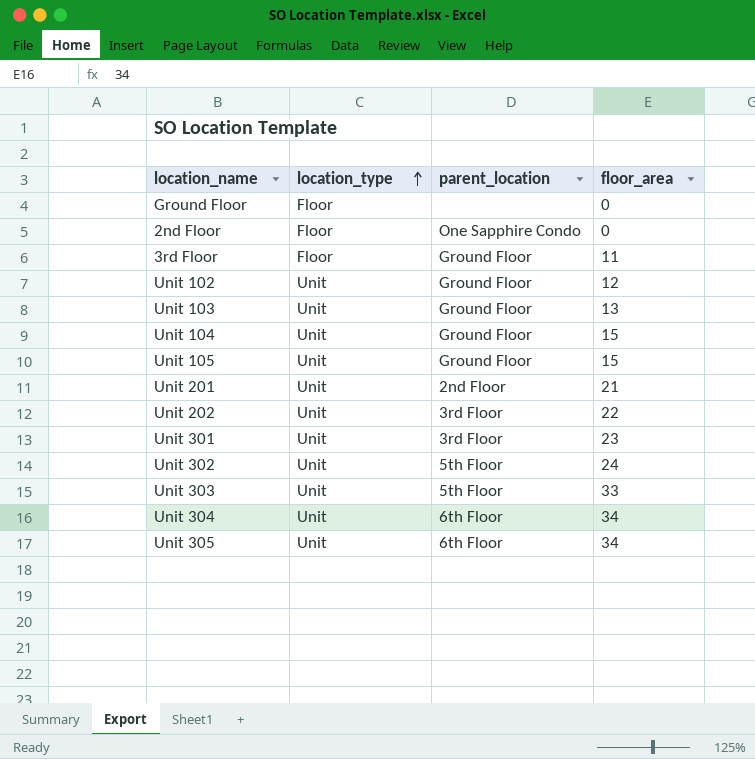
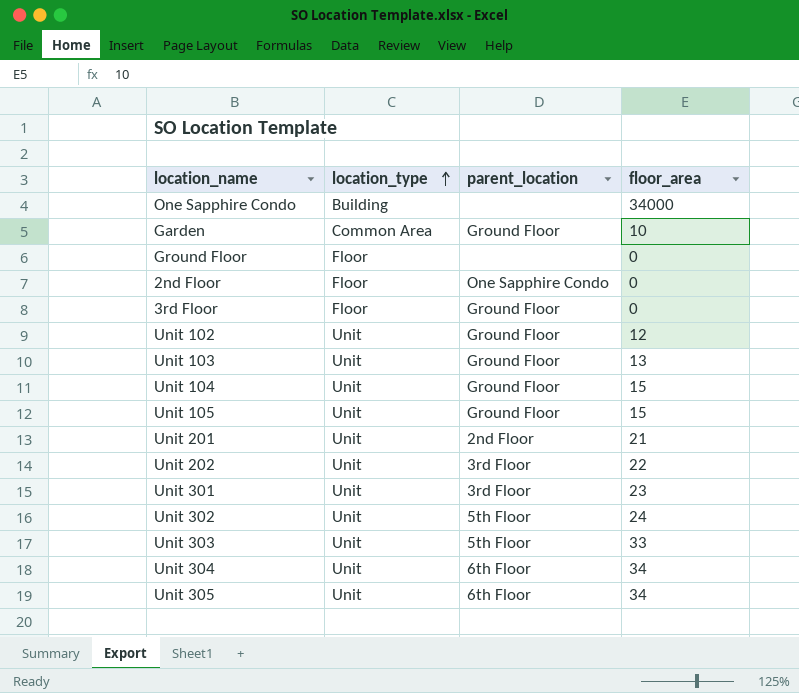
row One Sapphire Condo: none -> Building | none | 34000
row Garden: none -> Common Area | Ground Floor | 10
3rd Floor | floor_area: 11 -> 0

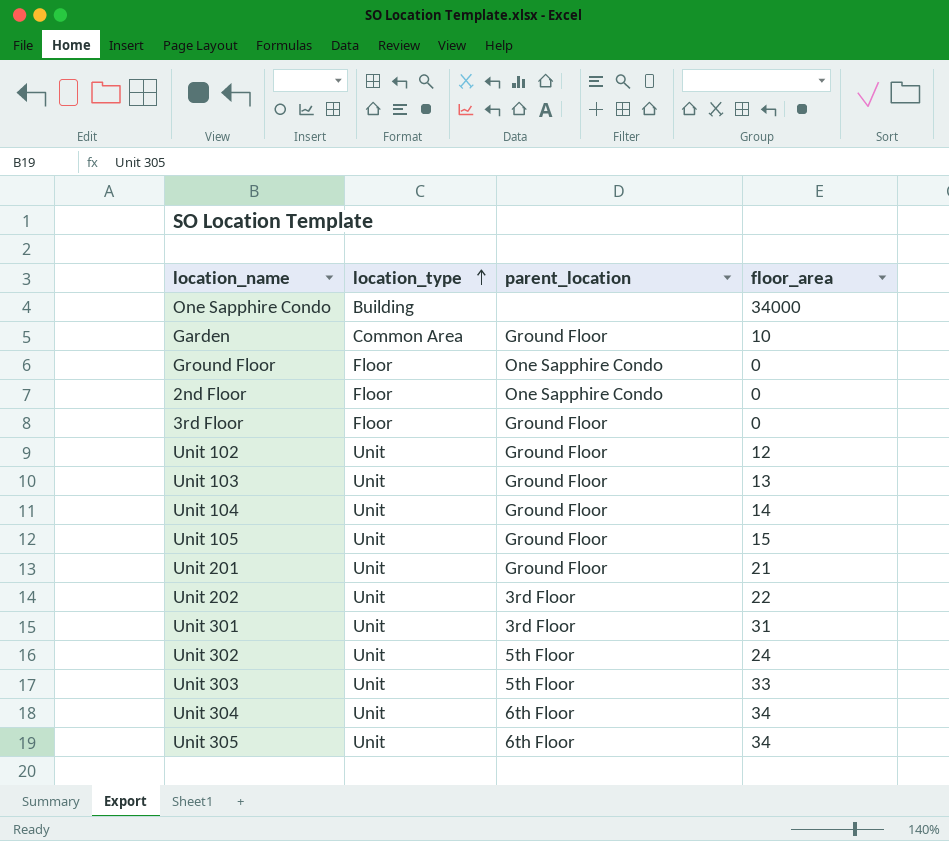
Ground Floor | parent_location: none -> One Sapphire Condo
Unit 104 | floor_area: 15 -> 14
Unit 201 | parent_location: 2nd Floor -> Ground Floor
Unit 301 | floor_area: 23 -> 31

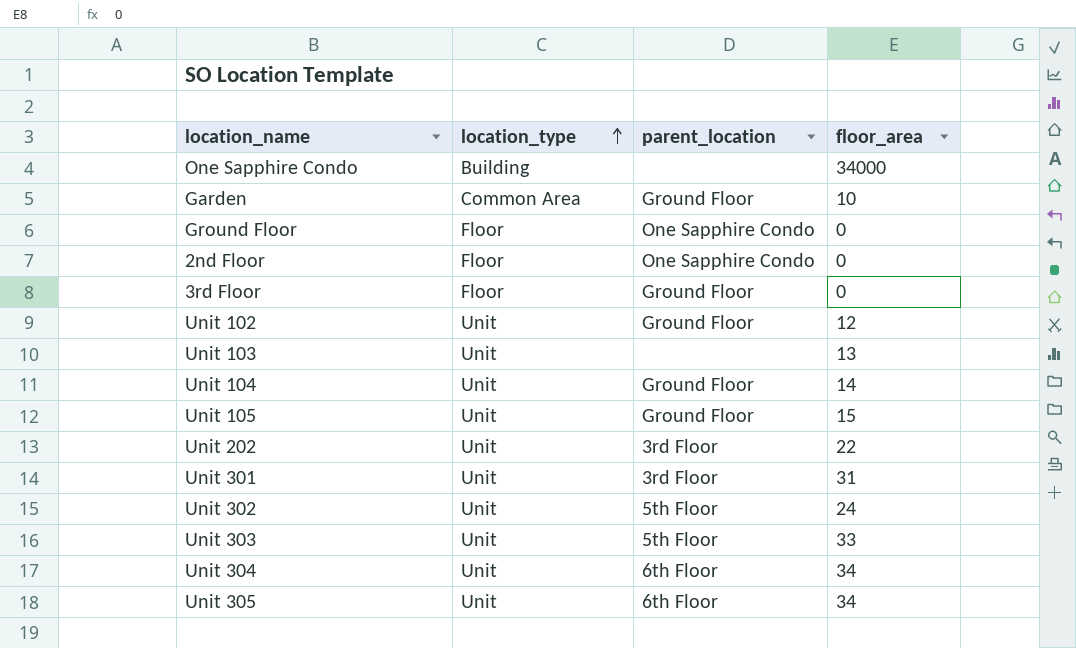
row Unit 201: Unit | Ground Floor | 21 -> none
Unit 103 | parent_location: Ground Floor -> none

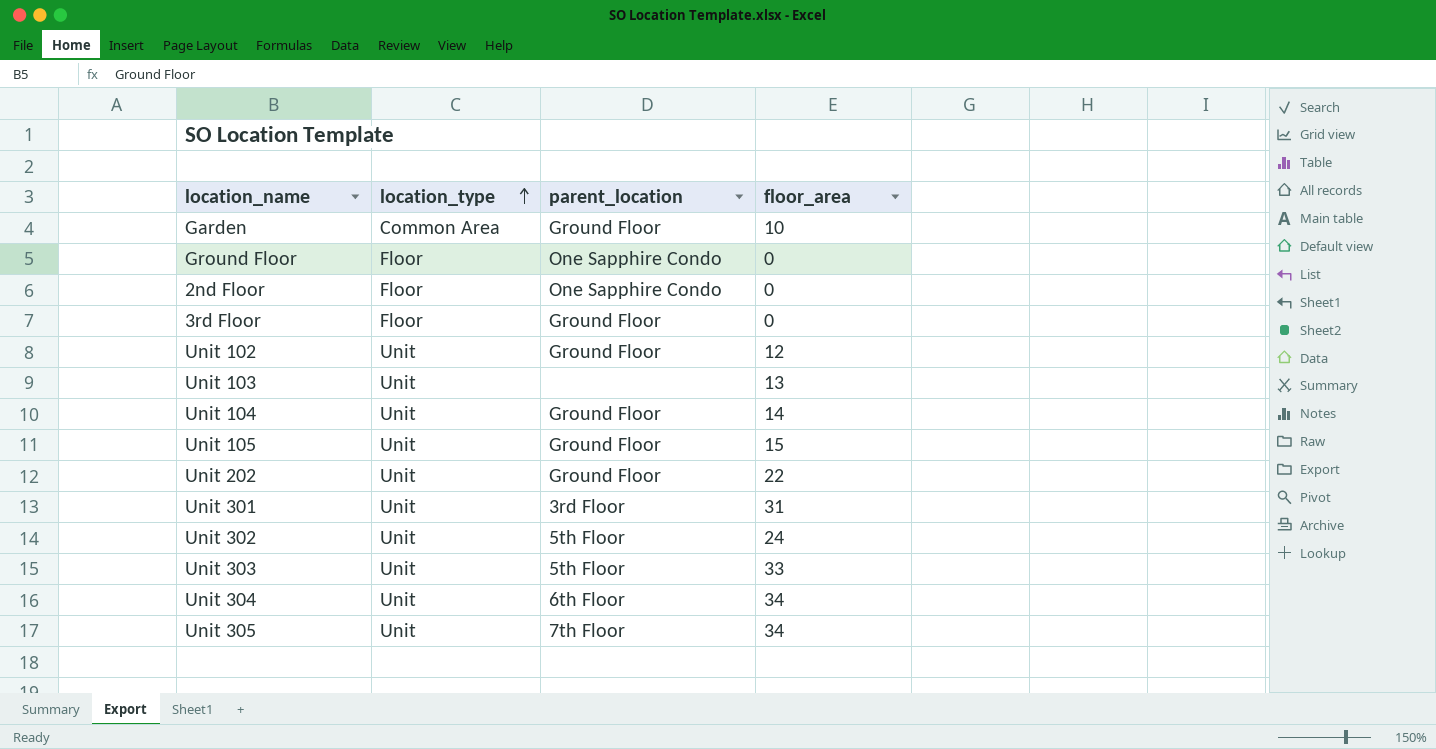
row One Sapphire Condo: Building | none | 34000 -> none
Unit 202 | parent_location: 3rd Floor -> Ground Floor
Unit 305 | parent_location: 6th Floor -> 7th Floor

